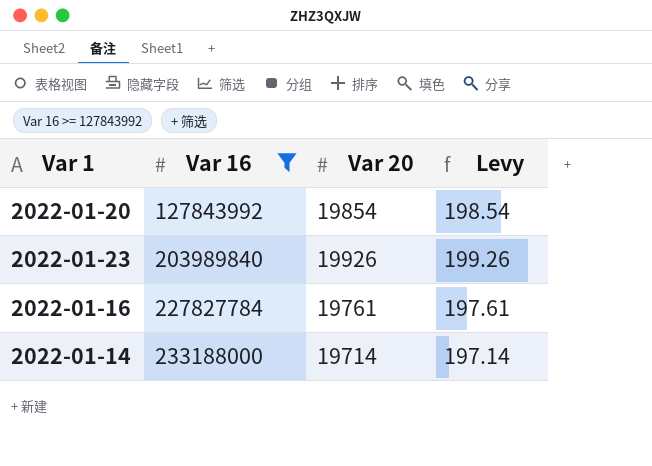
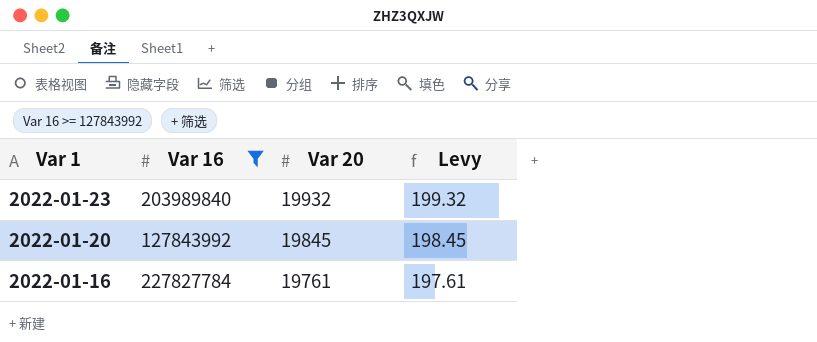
row order: Var 16 ascending -> Var 1 descending
row 2022-01-14: 233188000 | 19714 | 197.14 -> none
2022-01-23 | Var 20: 19926 -> 19932
2022-01-23 | Levy: 199.26 -> 199.32
2022-01-20 | Var 20: 19854 -> 19845
2022-01-20 | Levy: 198.54 -> 198.45

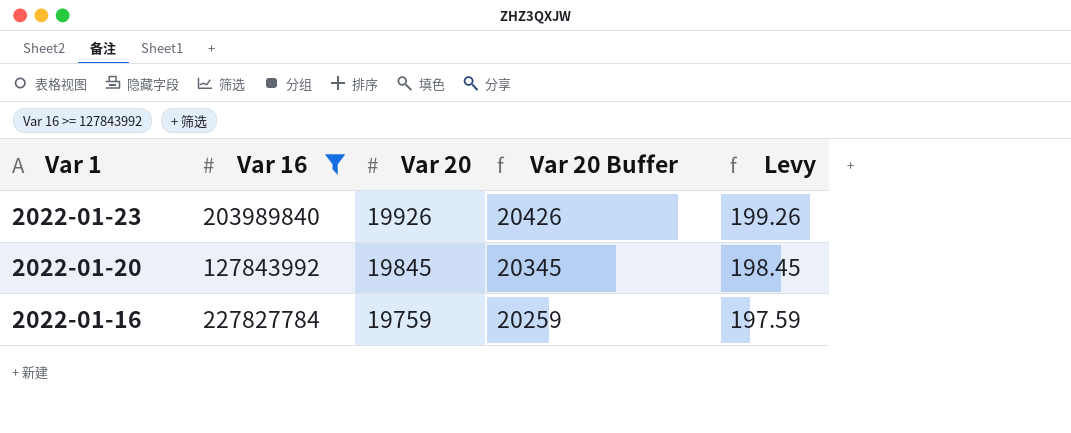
column Var 20 Buffer | formula: none -> [Var 20] + 500
2022-01-23 | Var 20: 19932 -> 19926
2022-01-23 | Levy: 199.32 -> 199.26
2022-01-16 | Var 20: 19761 -> 19759
2022-01-16 | Levy: 197.61 -> 197.59

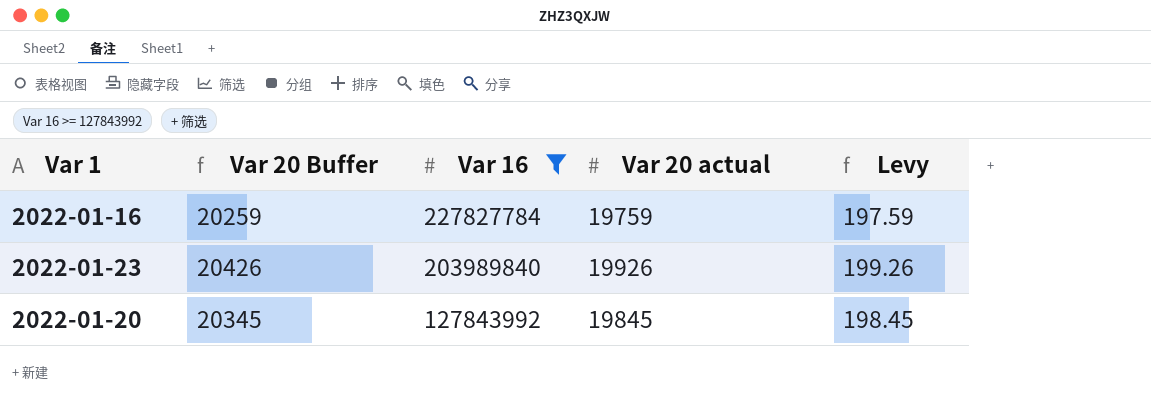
row order: Var 1 descending -> Var 16 descending
column Var 20 Buffer | position: 4 -> 2
column name: Var 20 -> Var 20 actual

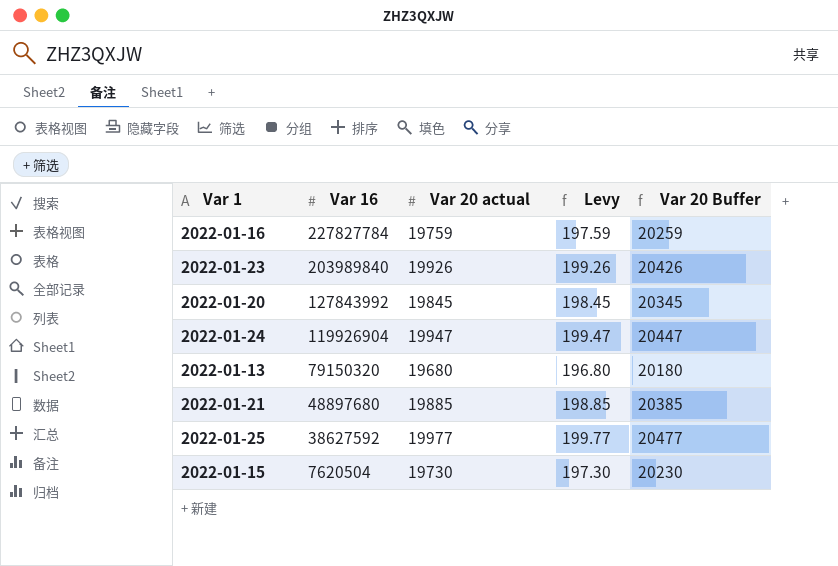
filter: Var 16 >= 127843992 -> none
column Var 20 Buffer | position: 2 -> 5

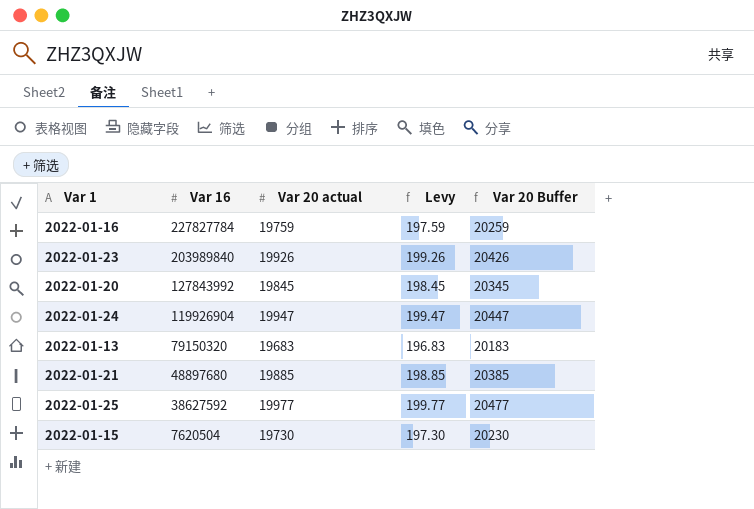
2022-01-13 | Var 20 actual: 19680 -> 19683
2022-01-13 | Levy: 196.80 -> 196.83
2022-01-13 | Var 20 Buffer: 20180 -> 20183

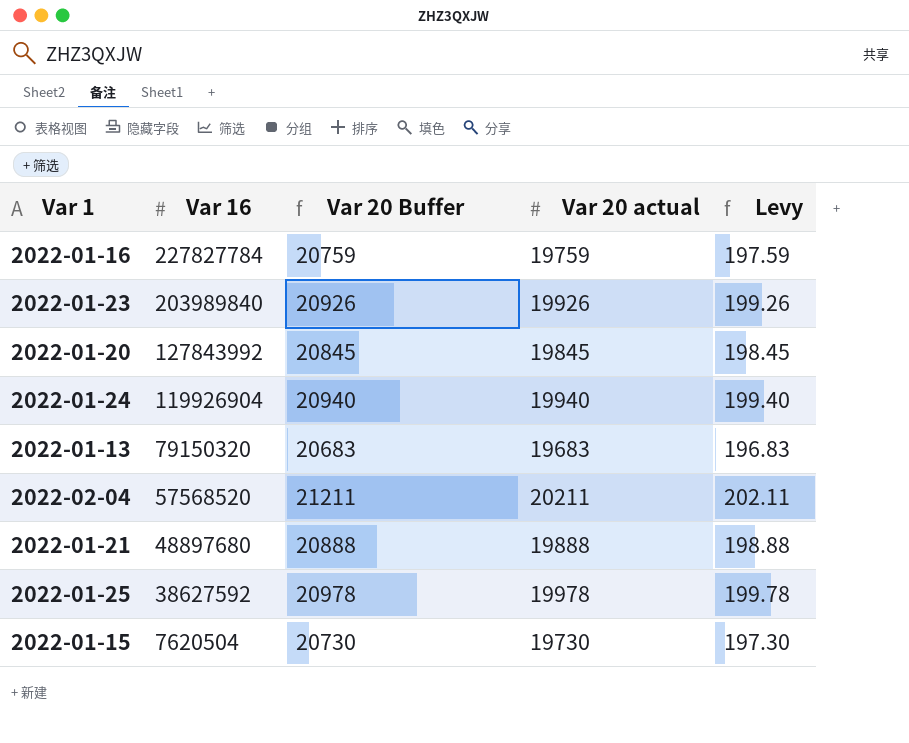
column Var 20 Buffer | formula: [Var 20 actual] + 500 -> [Var 20 actual] + 1000
column Var 20 Buffer | position: 5 -> 3
2022-01-24 | Var 20 actual: 19947 -> 19940
2022-01-24 | Levy: 199.47 -> 199.40
row 2022-02-04: none -> 57568520 | 21211 | 20211 | 202.11
2022-01-21 | Var 20 actual: 19885 -> 19888
2022-01-21 | Levy: 198.85 -> 198.88
2022-01-25 | Var 20 actual: 19977 -> 19978
2022-01-25 | Levy: 199.77 -> 199.78

